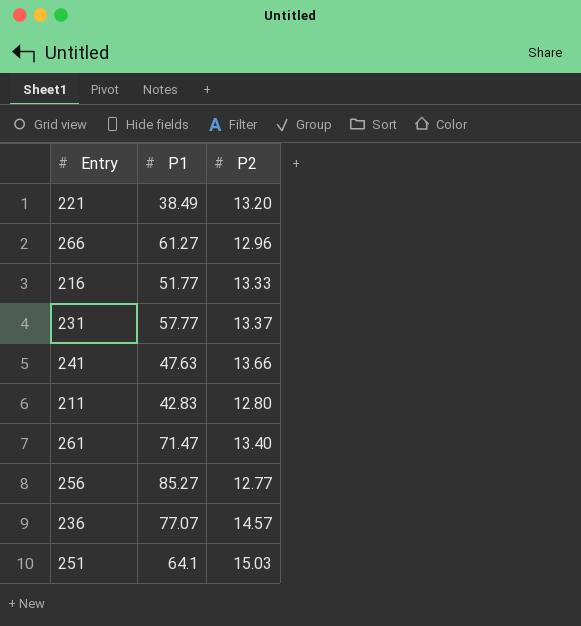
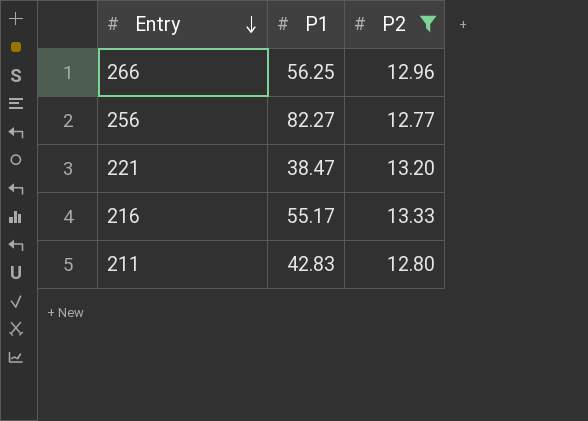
filter: none -> P2 <= 13.33
row order: none -> Entry descending
266 | P1: 61.27 -> 56.25
256 | P1: 85.27 -> 82.27
221 | P1: 38.49 -> 38.47
216 | P1: 51.77 -> 55.17

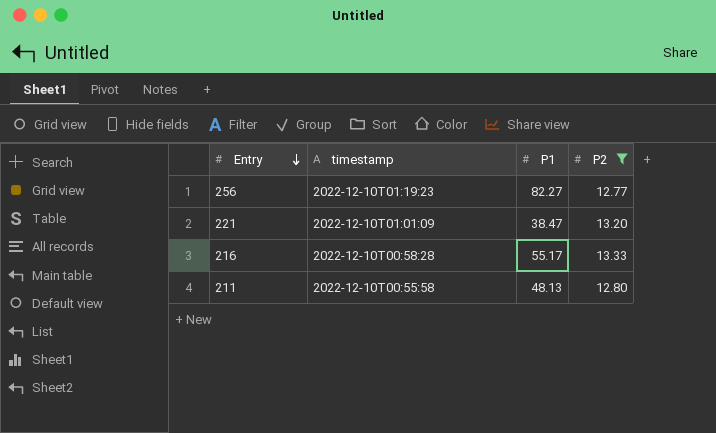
column timestamp | position: none -> 2
row 266: 56.25 | 12.96 -> none
211 | P1: 42.83 -> 48.13

